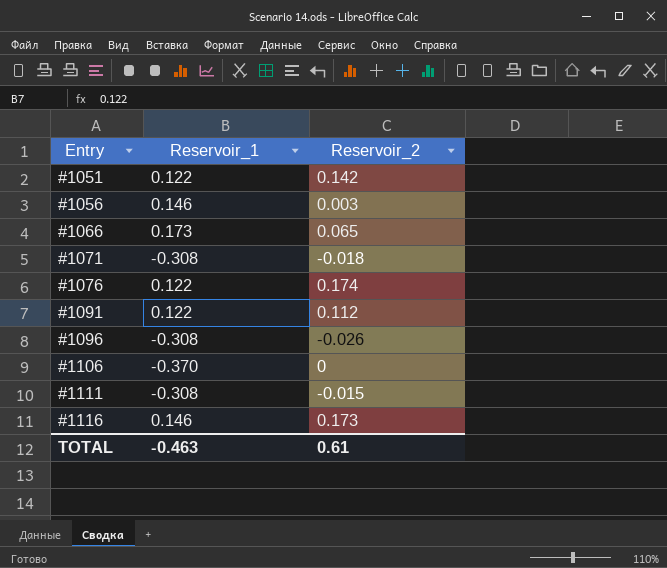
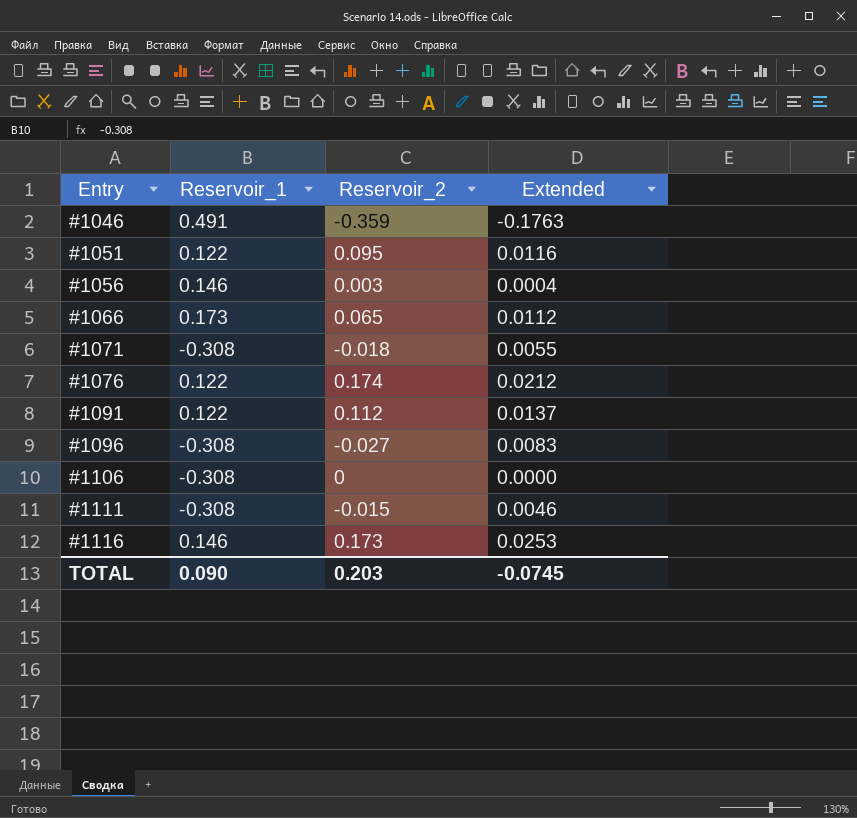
column Extended | formula: none -> [Reservoir_1] * [Reservoir_2]
row #1046: none -> 0.491 | -0.359 | -0.1763
#1051 | Reservoir_2: 0.142 -> 0.095
#1096 | Reservoir_2: -0.026 -> -0.027
#1106 | Reservoir_1: -0.370 -> -0.308
TOTAL | Reservoir_1: -0.463 -> 0.090
TOTAL | Reservoir_2: 0.61 -> 0.203

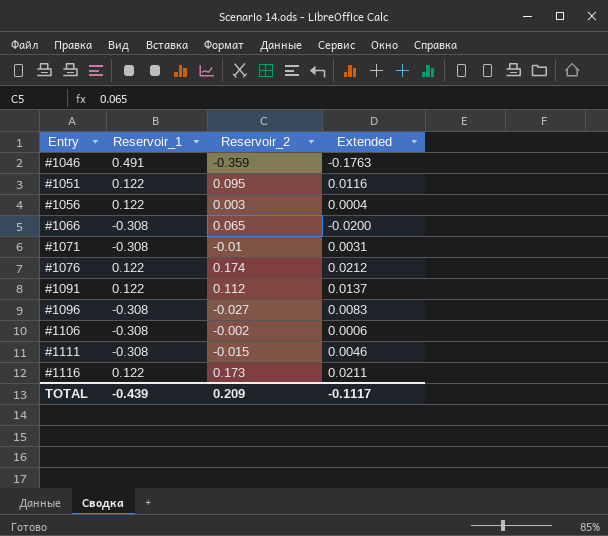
#1056 | Reservoir_1: 0.146 -> 0.122
#1066 | Reservoir_1: 0.173 -> -0.308
#1066 | Extended: 0.0112 -> -0.0200
#1071 | Reservoir_2: -0.018 -> -0.01
#1071 | Extended: 0.0055 -> 0.0031
#1106 | Reservoir_2: 0 -> -0.002
#1106 | Extended: 0.0000 -> 0.0006
#1116 | Reservoir_1: 0.146 -> 0.122
#1116 | Extended: 0.0253 -> 0.0211
TOTAL | Reservoir_1: 0.090 -> -0.439
TOTAL | Reservoir_2: 0.203 -> 0.209
TOTAL | Extended: -0.0745 -> -0.1117

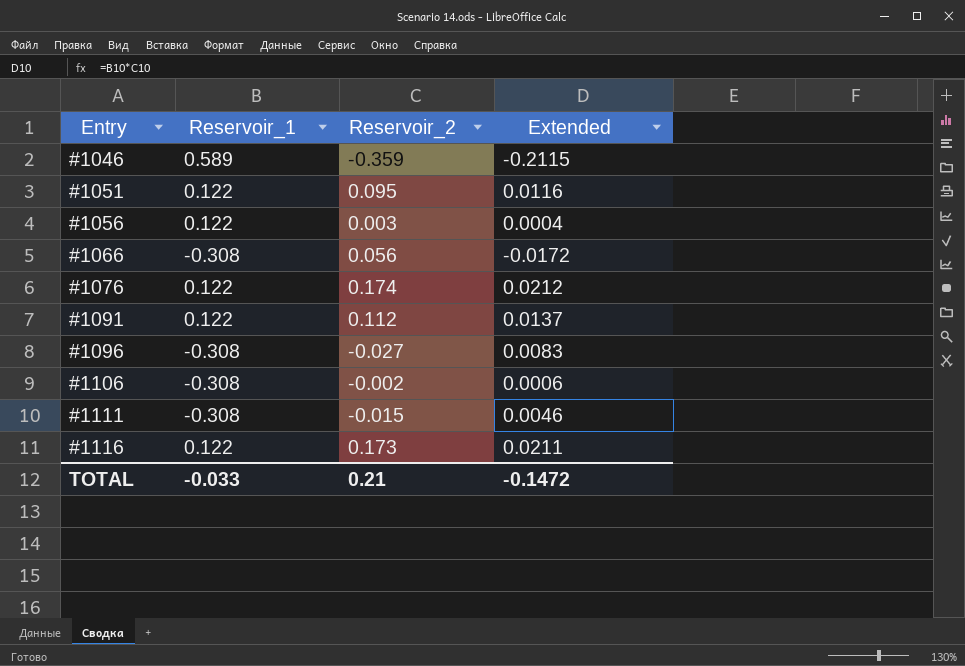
row #1071: -0.308 | -0.01 | 0.0031 -> none
#1046 | Reservoir_1: 0.491 -> 0.589
#1046 | Extended: -0.1763 -> -0.2115
#1066 | Reservoir_2: 0.065 -> 0.056
#1066 | Extended: -0.0200 -> -0.0172
TOTAL | Reservoir_1: -0.439 -> -0.033
TOTAL | Reservoir_2: 0.209 -> 0.21
TOTAL | Extended: -0.1117 -> -0.1472

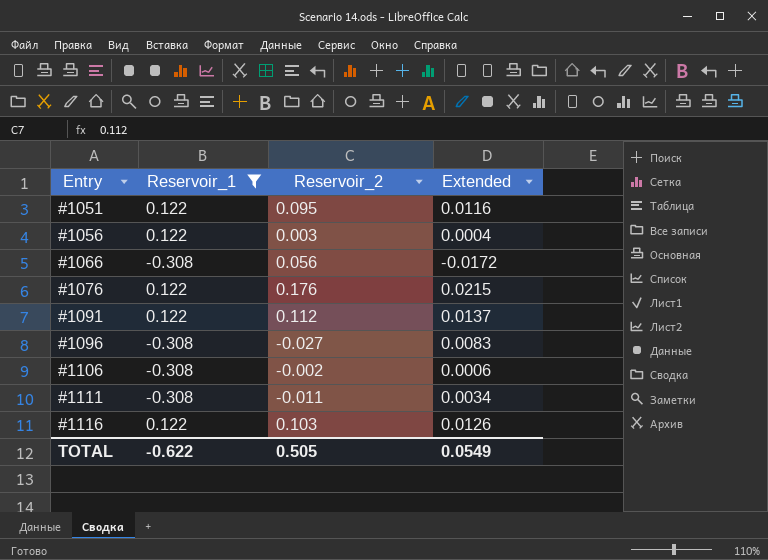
filter: none -> Reservoir_1 != 0.589
#1076 | Reservoir_2: 0.174 -> 0.176
#1076 | Extended: 0.0212 -> 0.0215
#1111 | Reservoir_2: -0.015 -> -0.011
#1111 | Extended: 0.0046 -> 0.0034
#1116 | Reservoir_2: 0.173 -> 0.103
#1116 | Extended: 0.0211 -> 0.0126
TOTAL | Reservoir_1: -0.033 -> -0.622
TOTAL | Reservoir_2: 0.21 -> 0.505
TOTAL | Extended: -0.1472 -> 0.0549

